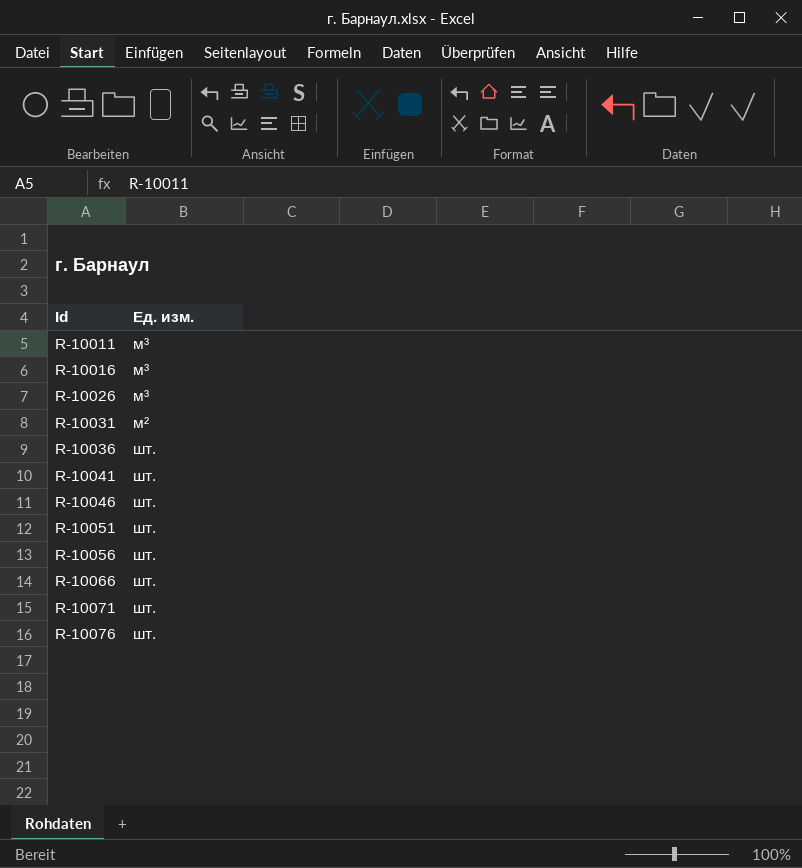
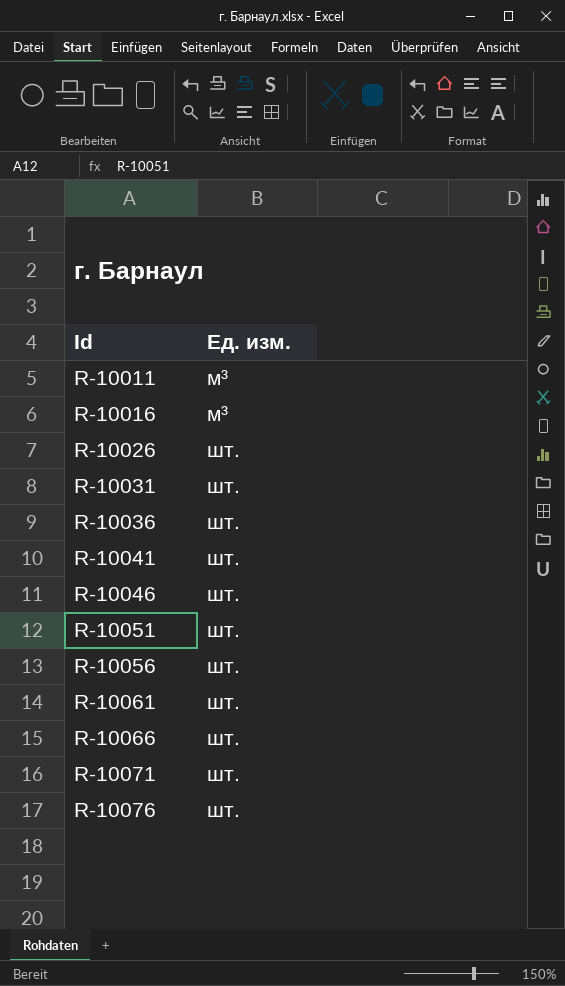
R-10026 | Ед. изм.: м³ -> шт.
R-10031 | Ед. изм.: м² -> шт.
row R-10061: none -> шт.

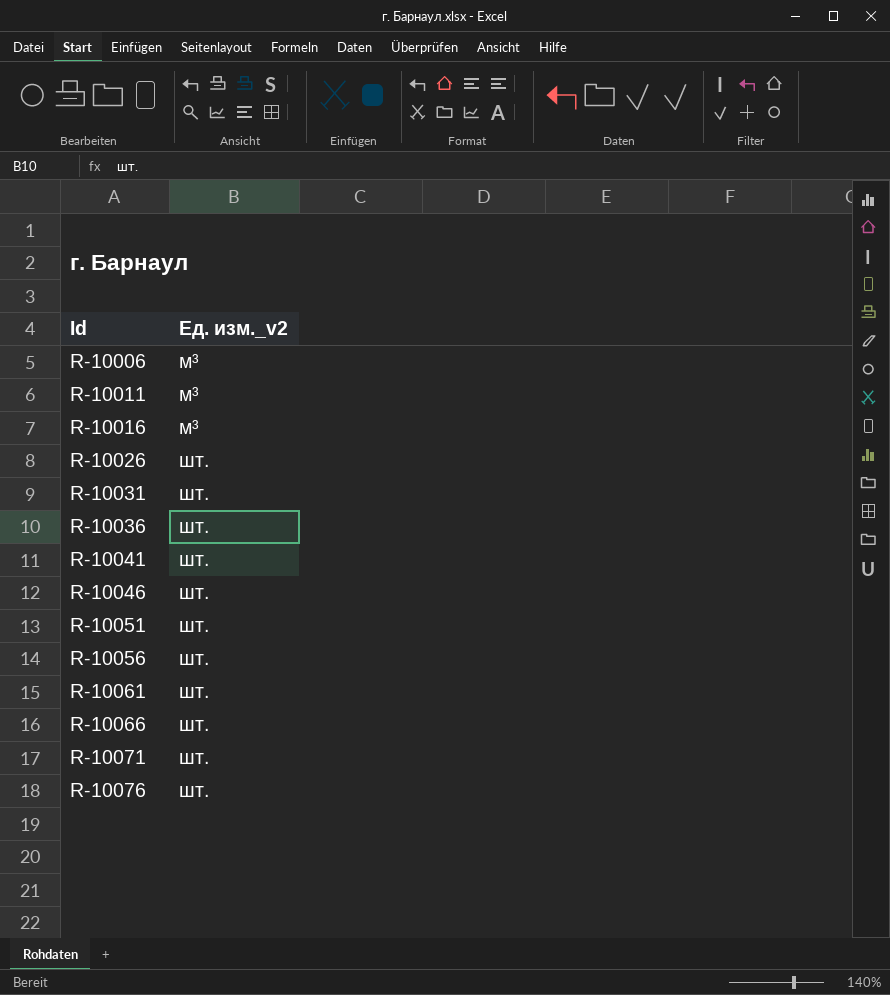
column name: Ед. изм. -> Ед. изм._v2
row R-10006: none -> м³

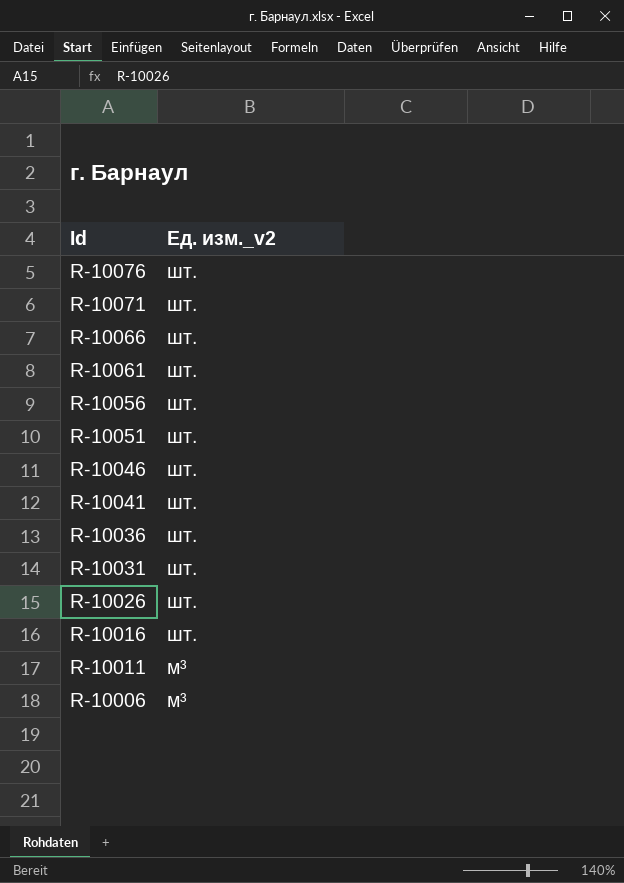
row order: Id ascending -> Id descending
R-10016 | Ед. изм._v2: м³ -> шт.

